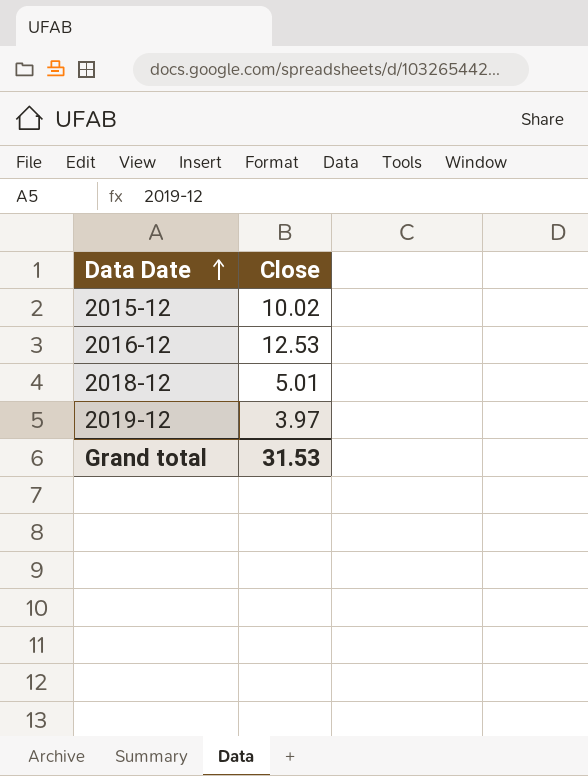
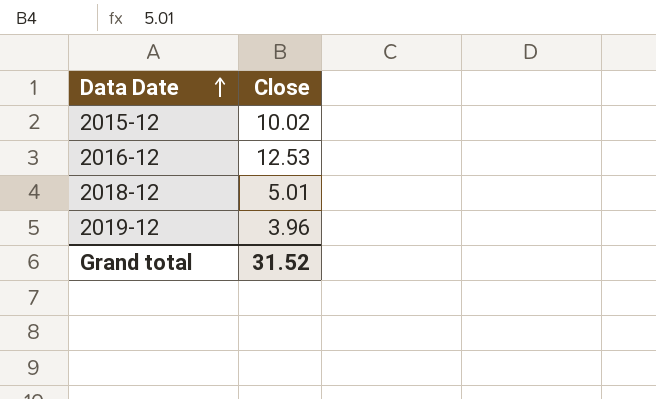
2019-12 | Close: 3.97 -> 3.96
Grand total | Close: 31.53 -> 31.52

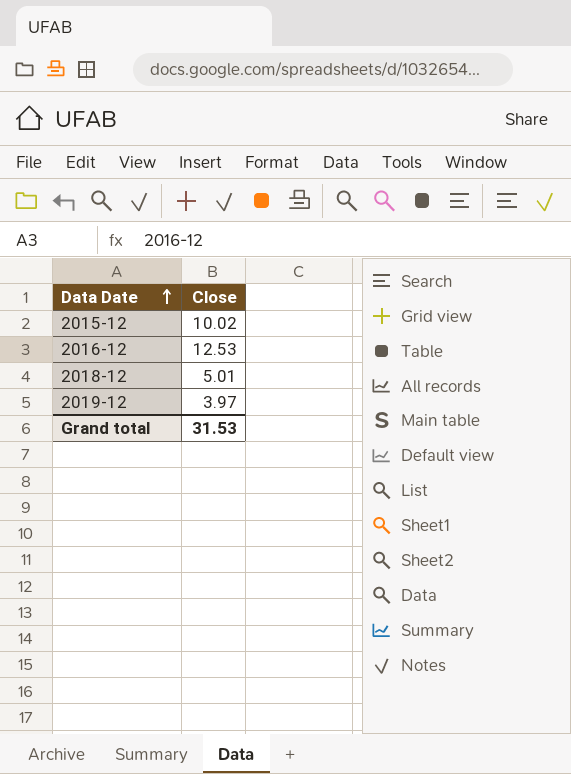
2019-12 | Close: 3.96 -> 3.97
Grand total | Close: 31.52 -> 31.53

